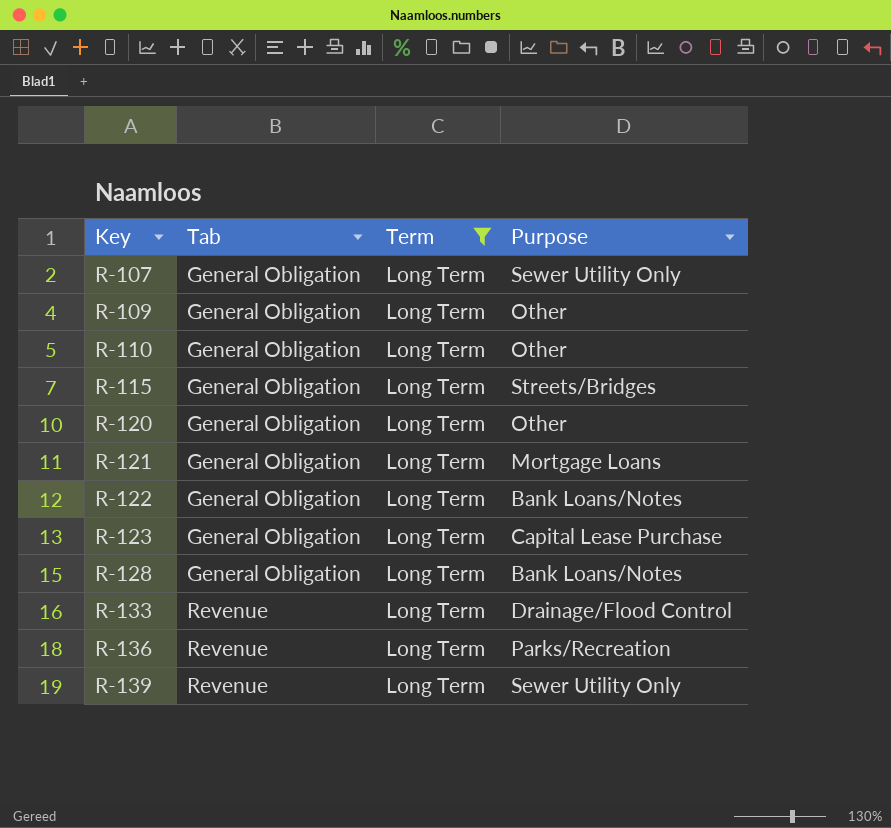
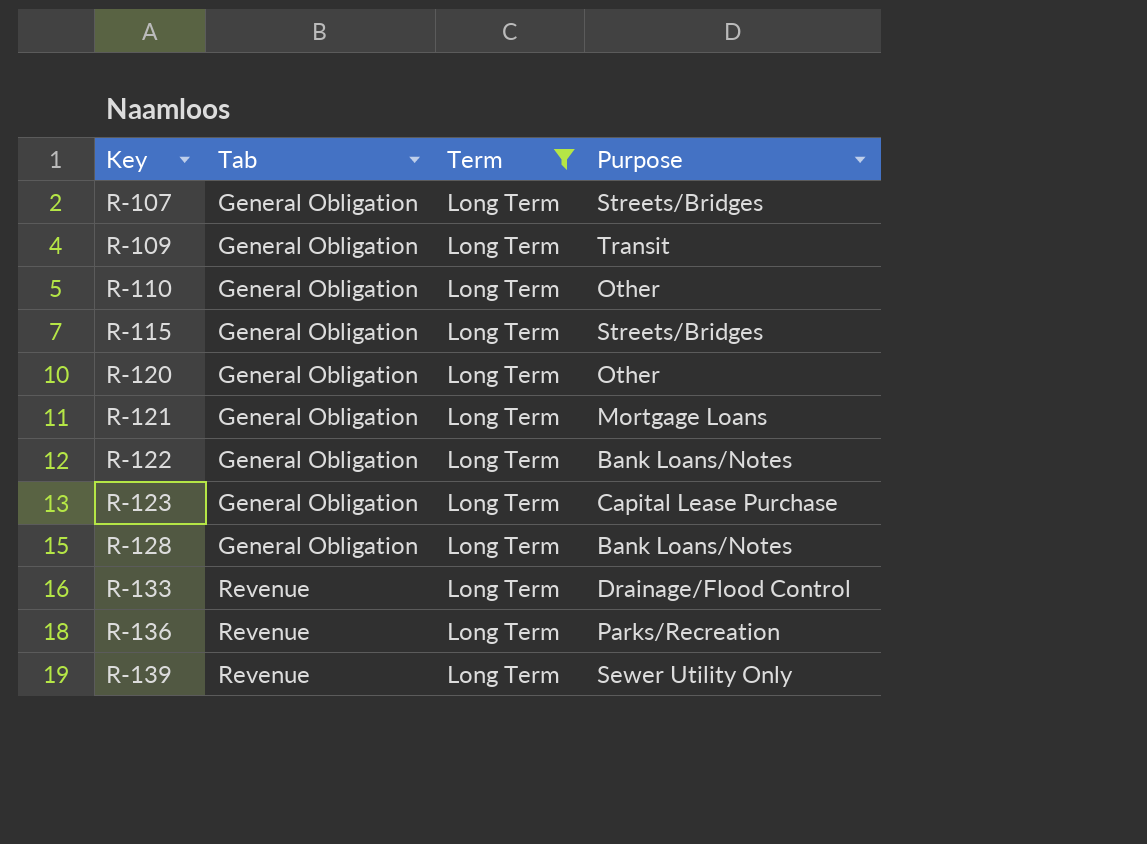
R-107 | Purpose: Sewer Utility Only -> Streets/Bridges
R-109 | Purpose: Other -> Transit

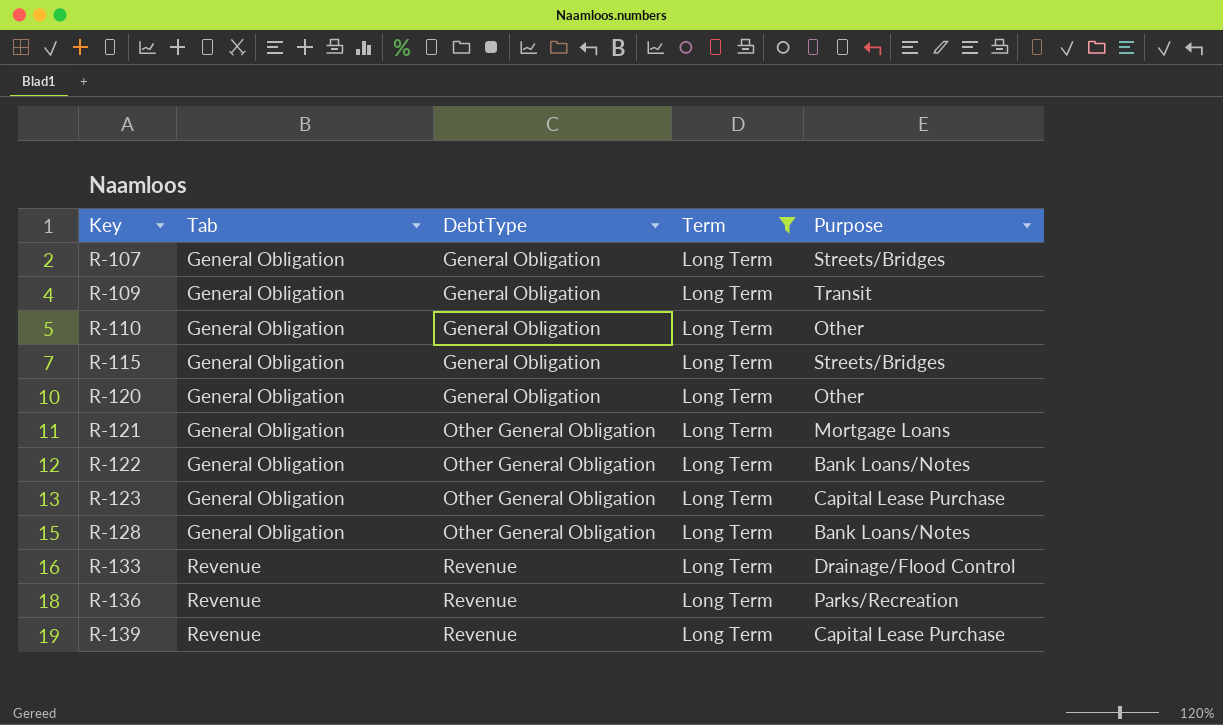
column DebtType | position: none -> 3
R-139 | Purpose: Sewer Utility Only -> Capital Lease Purchase

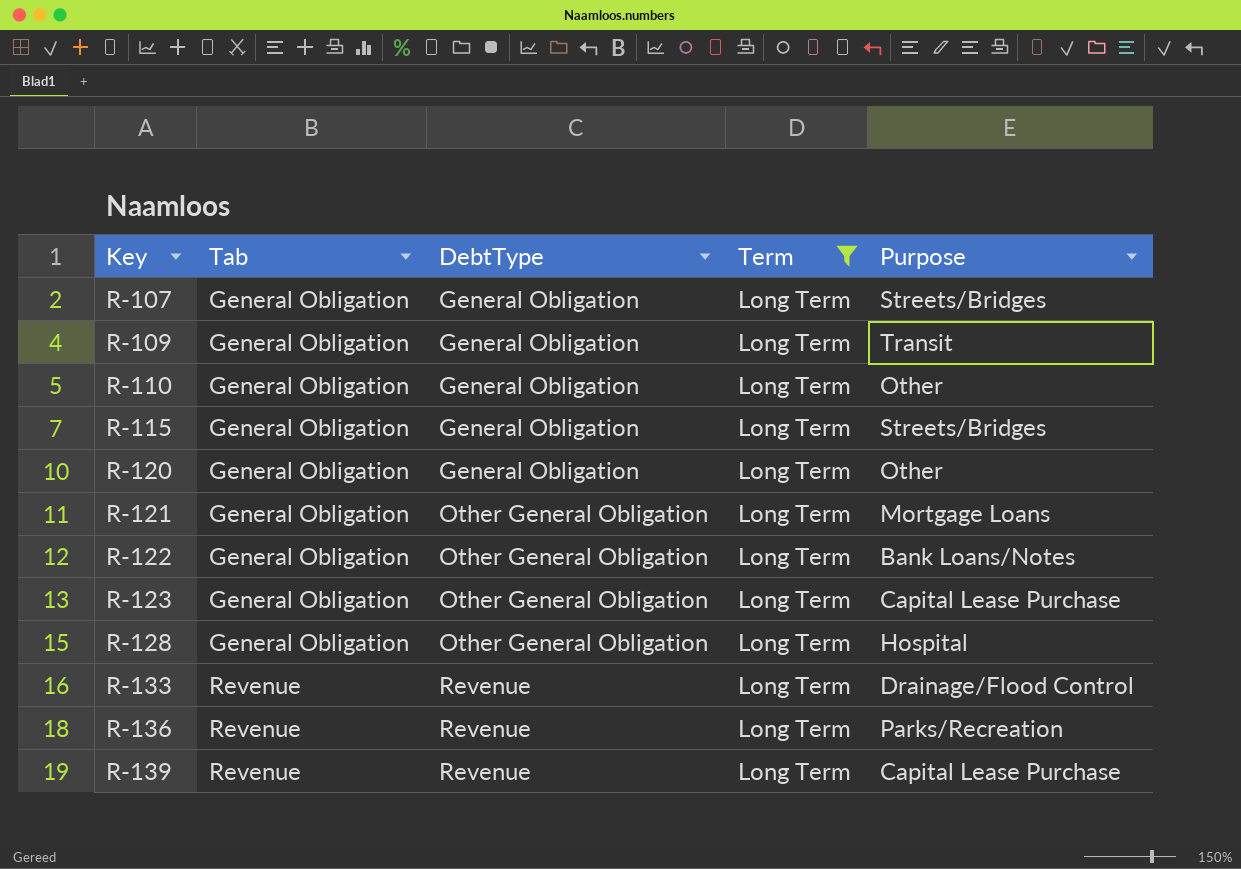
R-128 | Purpose: Bank Loans/Notes -> Hospital

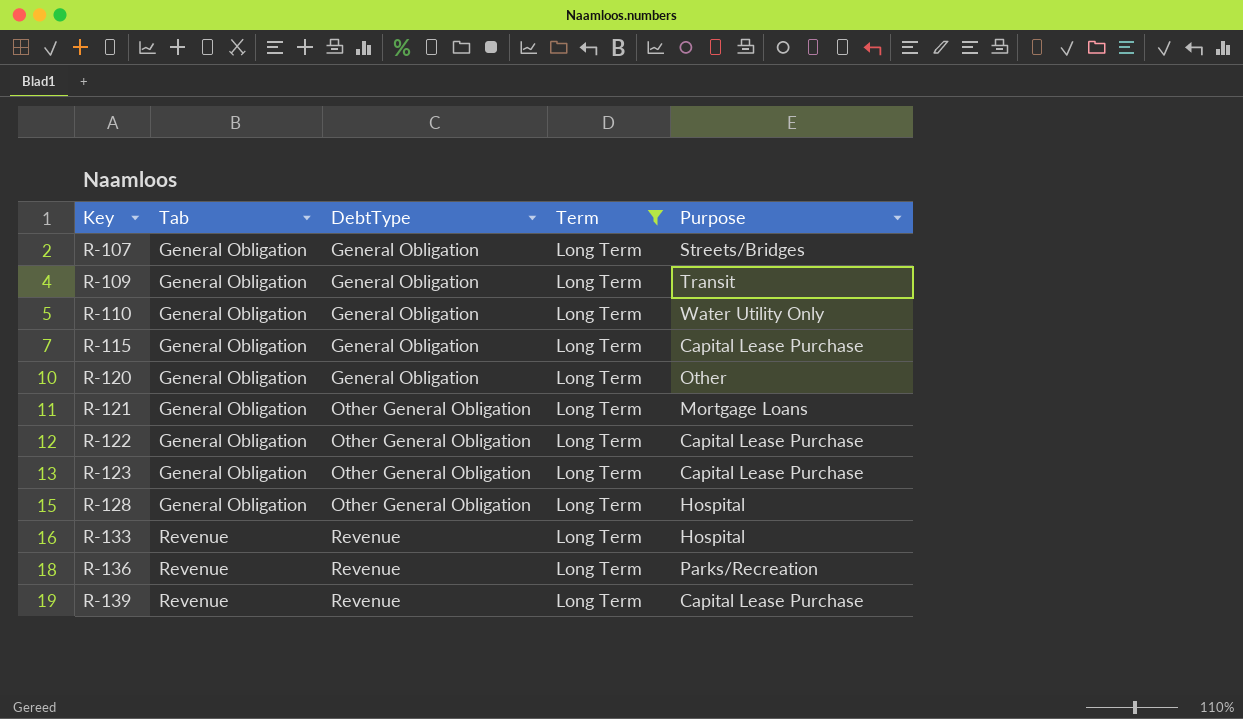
R-110 | Purpose: Other -> Water Utility Only
R-115 | Purpose: Streets/Bridges -> Capital Lease Purchase
R-122 | Purpose: Bank Loans/Notes -> Capital Lease Purchase
R-133 | Purpose: Drainage/Flood Control -> Hospital

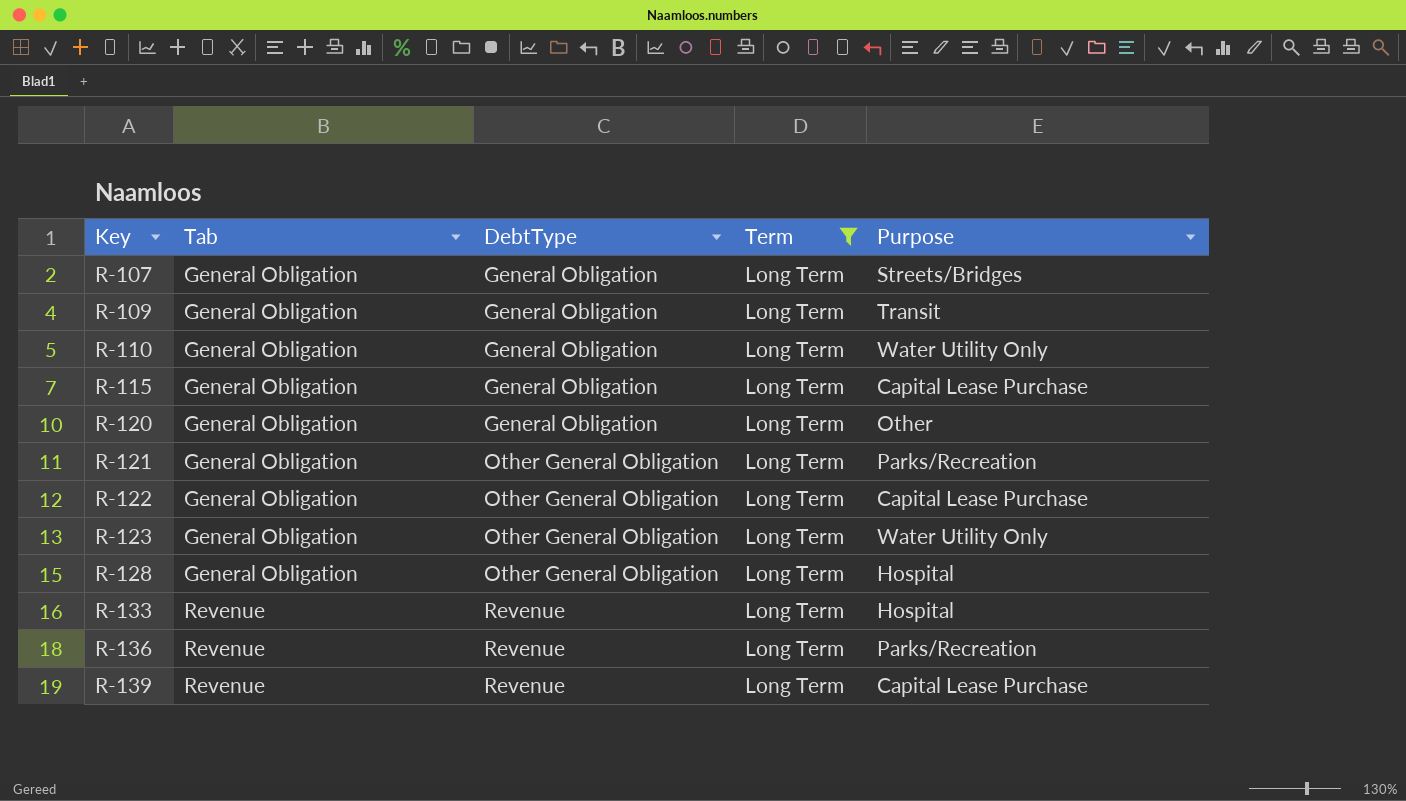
R-121 | Purpose: Mortgage Loans -> Parks/Recreation
R-123 | Purpose: Capital Lease Purchase -> Water Utility Only

